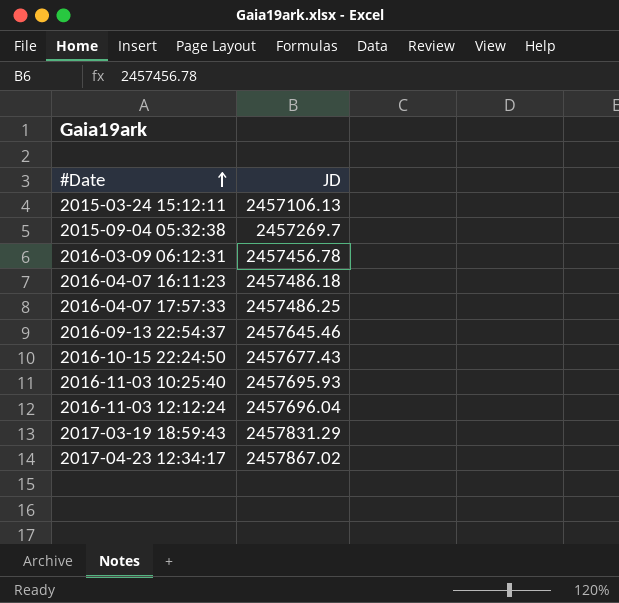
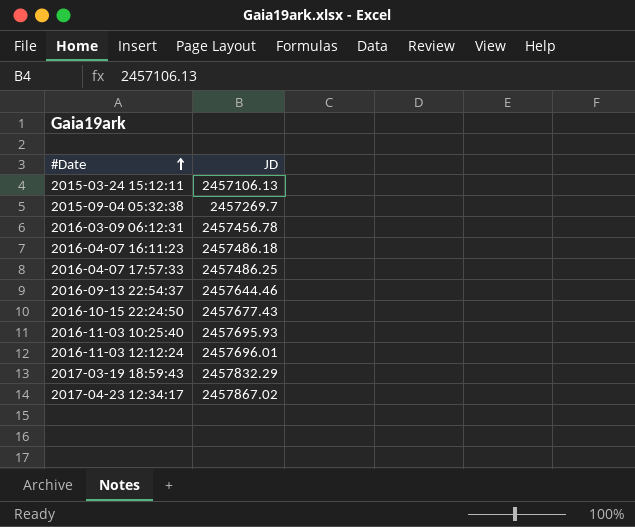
2016-09-13 22:54:37 | JD: 2457645.46 -> 2457644.46
2016-11-03 12:12:24 | JD: 2457696.04 -> 2457696.01
2017-03-19 18:59:43 | JD: 2457831.29 -> 2457832.29

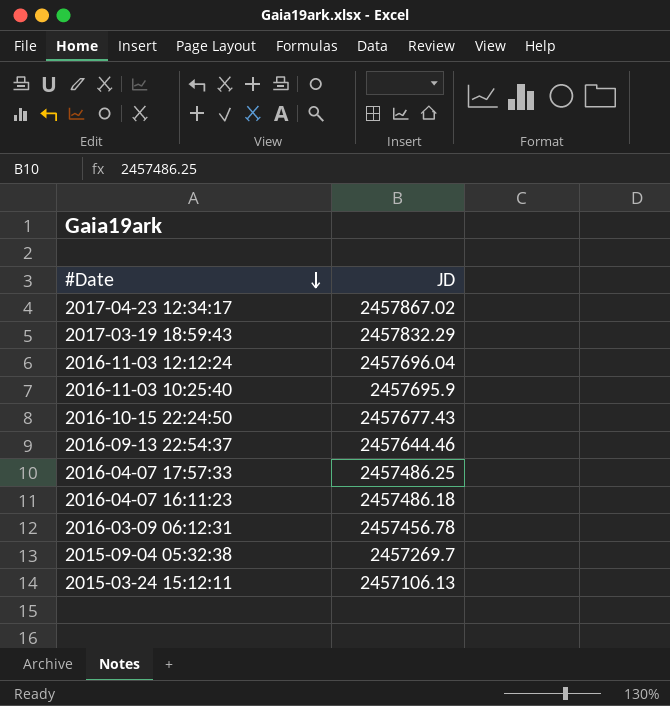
row order: #Date ascending -> #Date descending
2016-11-03 12:12:24 | JD: 2457696.01 -> 2457696.04
2016-11-03 10:25:40 | JD: 2457695.93 -> 2457695.9

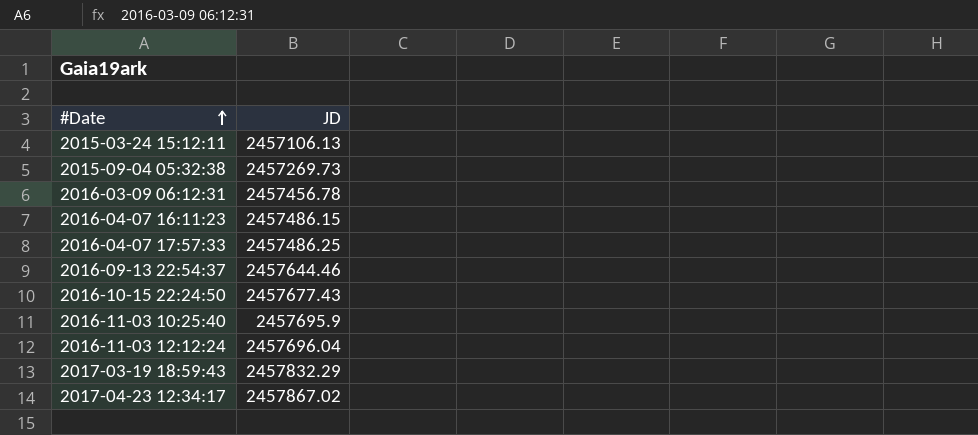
row order: #Date descending -> #Date ascending
2015-09-04 05:32:38 | JD: 2457269.7 -> 2457269.73
2016-04-07 16:11:23 | JD: 2457486.18 -> 2457486.15

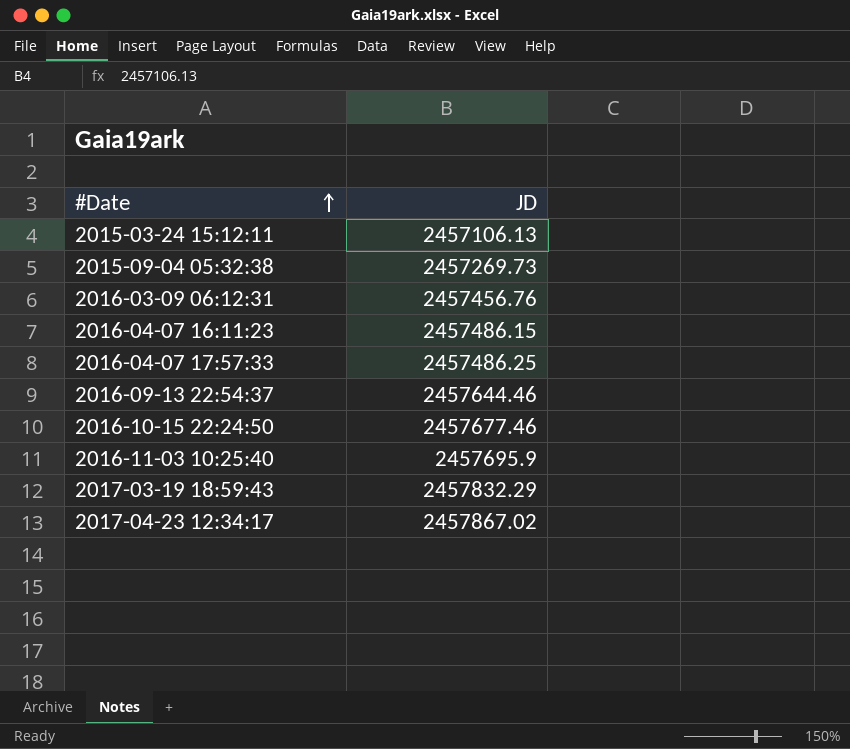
row 2016-11-03 12:12:24: 2457696.04 -> none
2016-03-09 06:12:31 | JD: 2457456.78 -> 2457456.76
2016-10-15 22:24:50 | JD: 2457677.43 -> 2457677.46

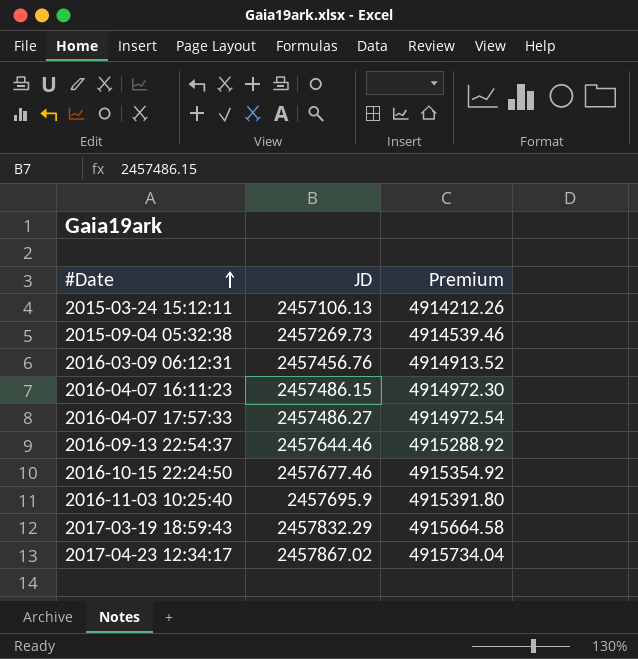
column Premium | formula: none -> [JD] * 2
2016-04-07 17:57:33 | JD: 2457486.25 -> 2457486.27

